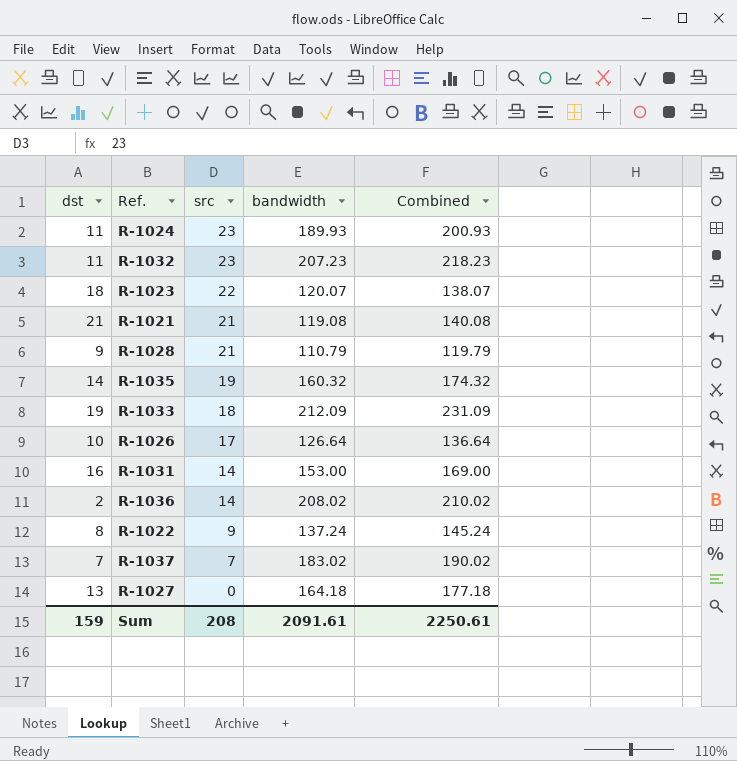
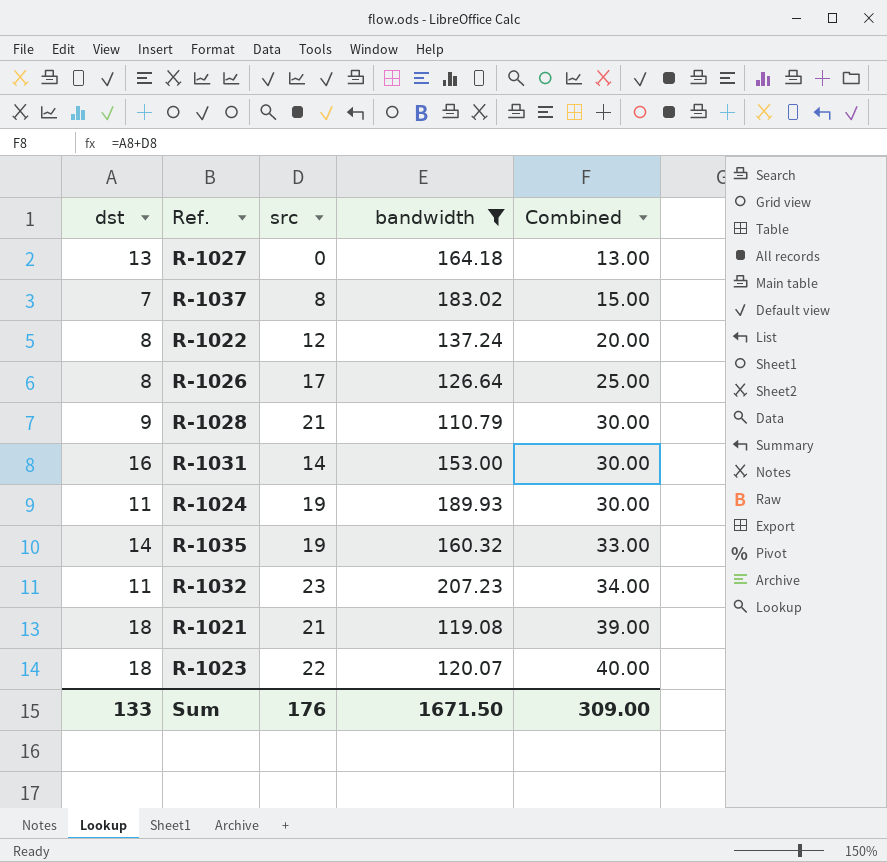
filter: none -> bandwidth <= 207.23
row order: src descending -> Combined ascending
column Combined | formula: [dst] + [bandwidth] -> [dst] + [src]
R-1037 | src: 7 -> 8
R-1022 | src: 9 -> 12
R-1026 | dst: 10 -> 8
R-1024 | src: 23 -> 19
R-1021 | dst: 21 -> 18
Sum | dst: 159 -> 133
Sum | src: 208 -> 176
Sum | bandwidth: 2091.61 -> 1671.50
Sum | Combined: 2250.61 -> 309.00

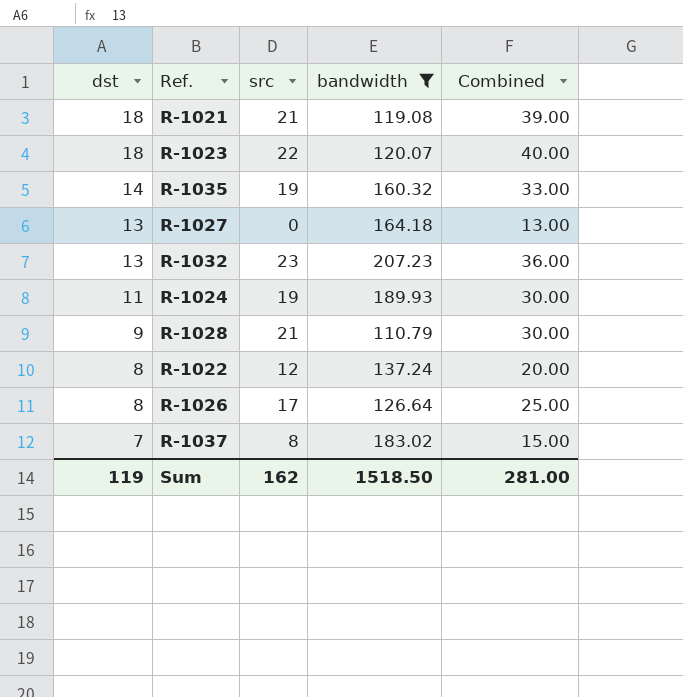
row order: Combined ascending -> dst descending
row R-1031: 16 | 14 | 153.00 | 30.00 -> none
R-1032 | dst: 11 -> 13
R-1032 | Combined: 34.00 -> 36.00
Sum | dst: 133 -> 119
Sum | src: 176 -> 162
Sum | bandwidth: 1671.50 -> 1518.50
Sum | Combined: 309.00 -> 281.00

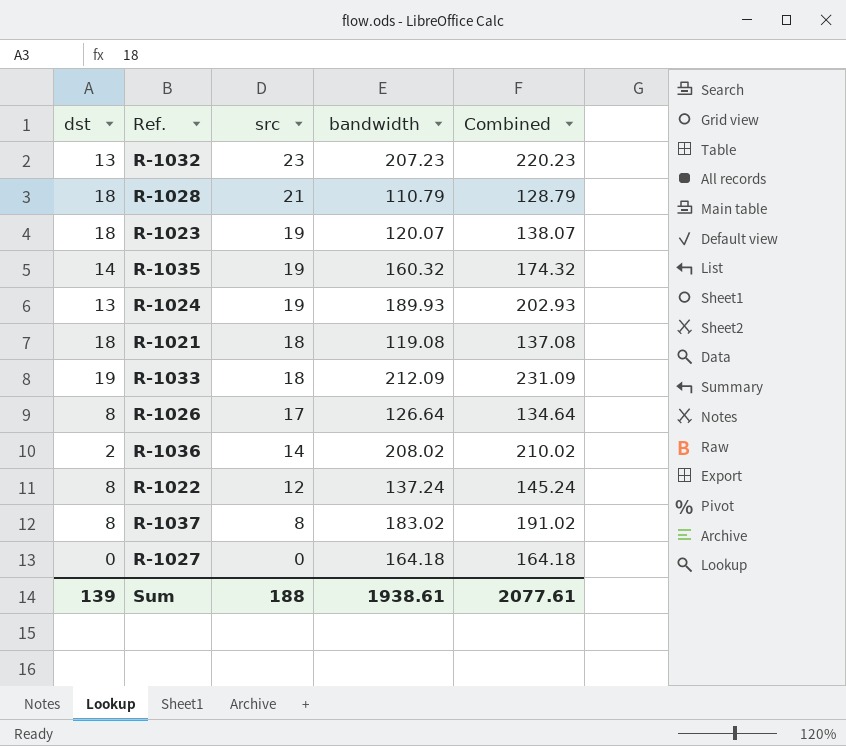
filter: bandwidth <= 207.23 -> none
row order: dst descending -> src descending
column Combined | formula: [dst] + [src] -> [dst] + [bandwidth]
R-1028 | dst: 9 -> 18
R-1023 | src: 22 -> 19
R-1024 | dst: 11 -> 13
R-1021 | src: 21 -> 18
R-1037 | dst: 7 -> 8
R-1027 | dst: 13 -> 0
Sum | dst: 119 -> 139
Sum | src: 162 -> 188
Sum | bandwidth: 1518.50 -> 1938.61
Sum | Combined: 281.00 -> 2077.61

